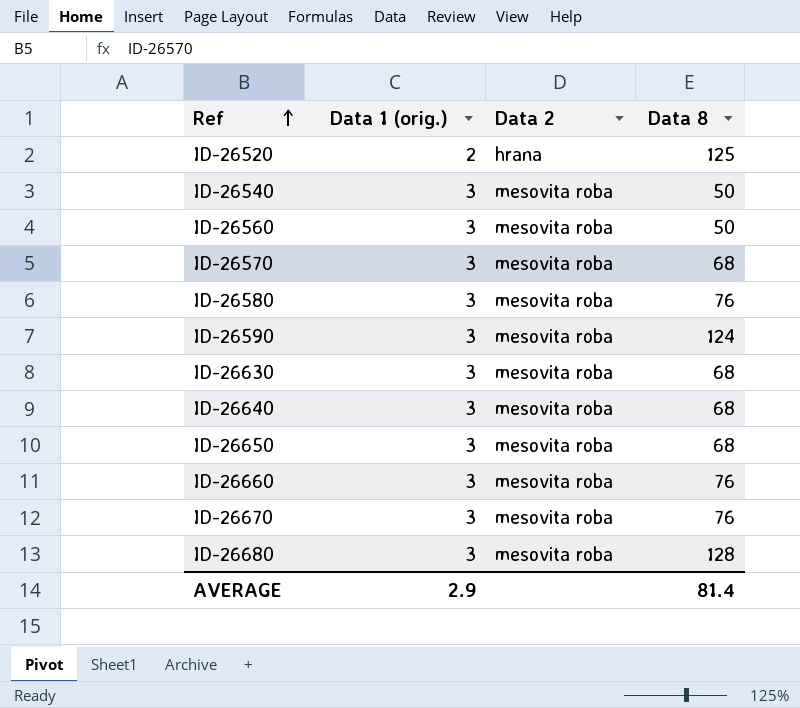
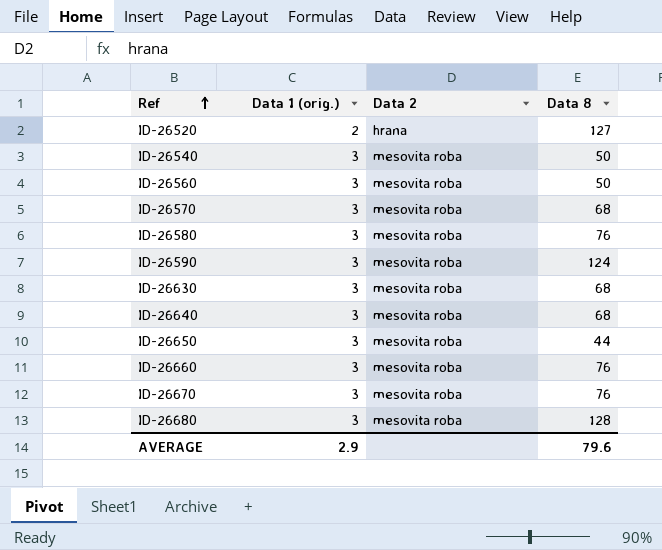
ID-26520 | Data 8: 125 -> 127
ID-26650 | Data 8: 68 -> 44
AVERAGE | Data 8: 81.4 -> 79.6

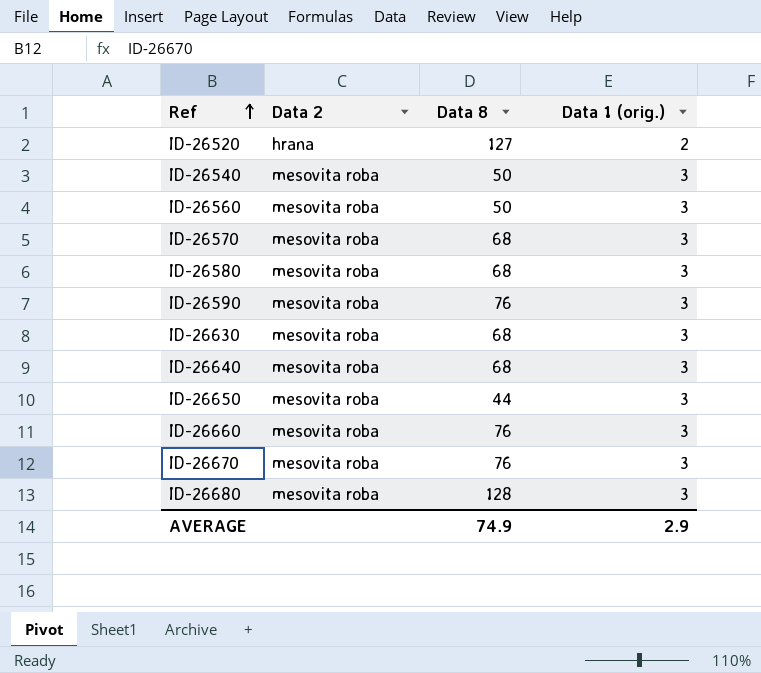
column Data 1 (orig.) | position: 2 -> 4
ID-26580 | Data 8: 76 -> 68
ID-26590 | Data 8: 124 -> 76
AVERAGE | Data 8: 79.6 -> 74.9

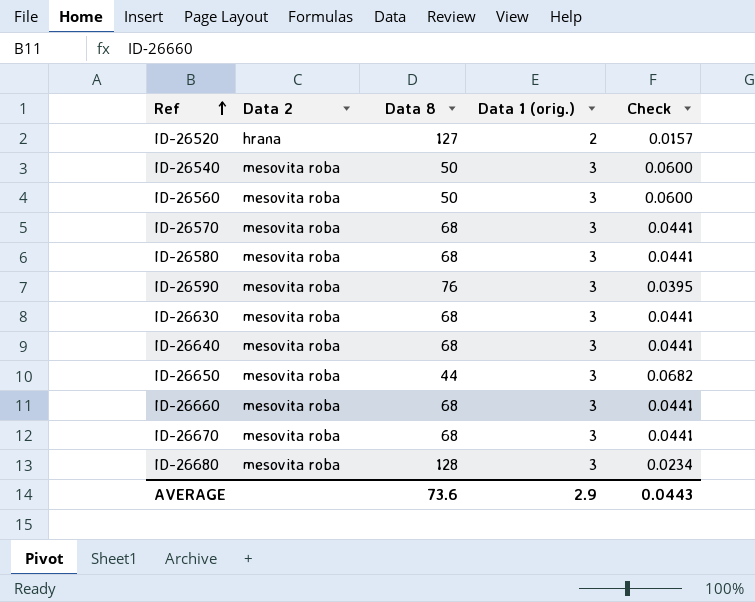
column Check | formula: none -> [Data 1 (orig.)] / [Data 8]
ID-26660 | Data 8: 76 -> 68
ID-26670 | Data 8: 76 -> 68
AVERAGE | Data 8: 74.9 -> 73.6

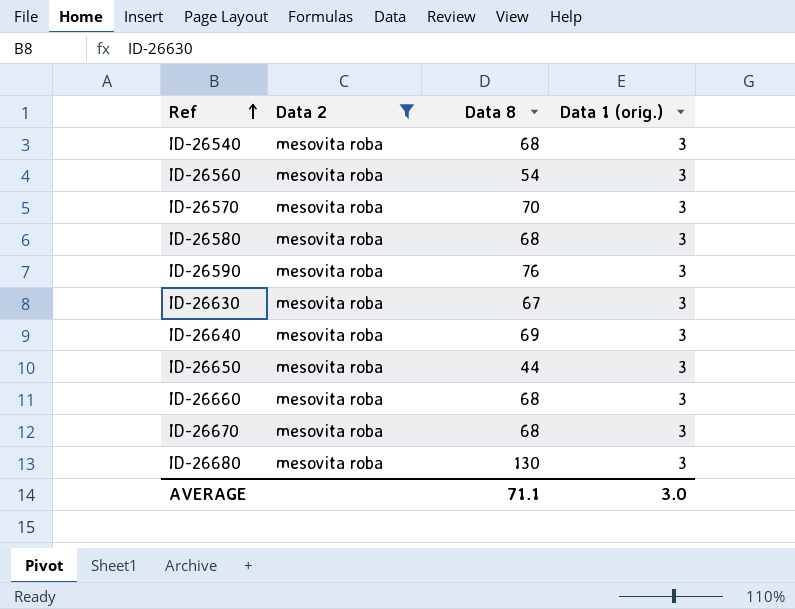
filter: none -> Data 2 = mesovita roba
column Check | formula: [Data 1 (orig.)] / [Data 8] -> none
ID-26540 | Data 8: 50 -> 68
ID-26560 | Data 8: 50 -> 54
ID-26570 | Data 8: 68 -> 70
ID-26630 | Data 8: 68 -> 67
ID-26640 | Data 8: 68 -> 69
ID-26680 | Data 8: 128 -> 130
AVERAGE | Data 8: 73.6 -> 71.1
AVERAGE | Data 1 (orig.): 2.9 -> 3.0

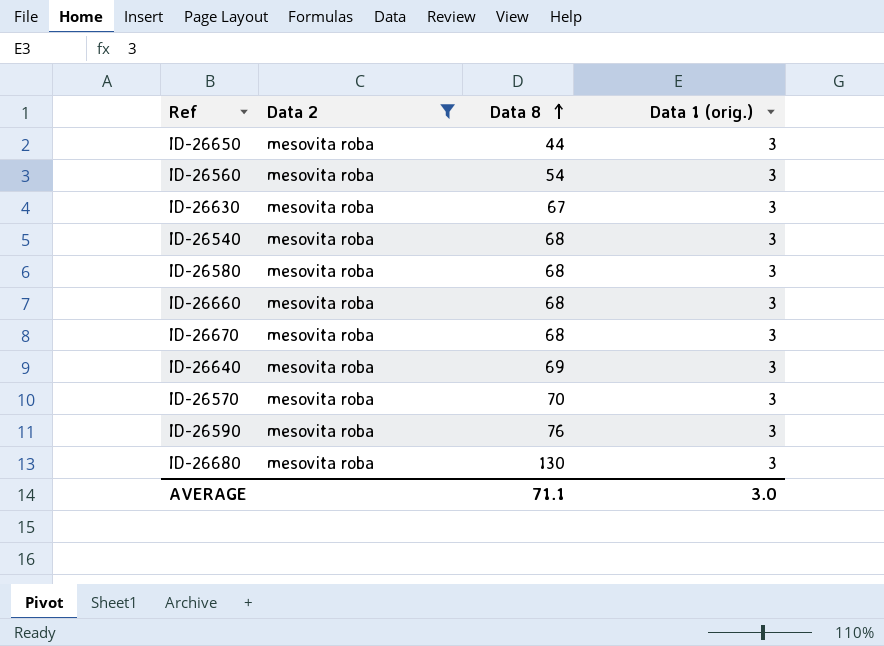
row order: Ref ascending -> Data 8 ascending

